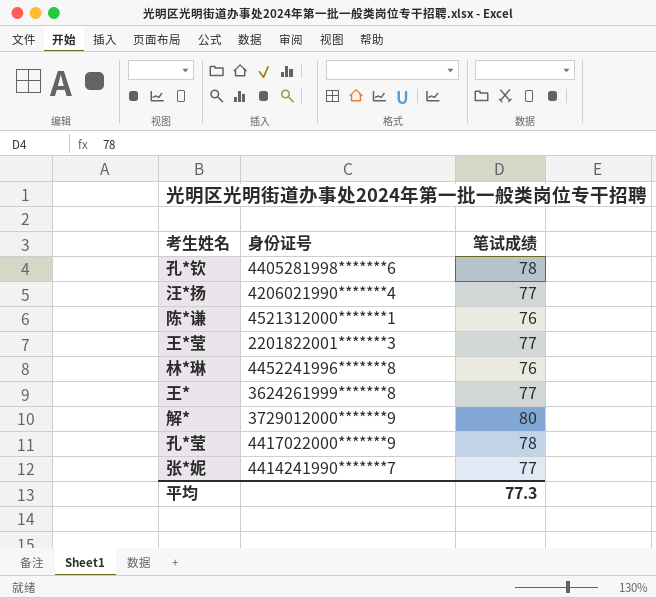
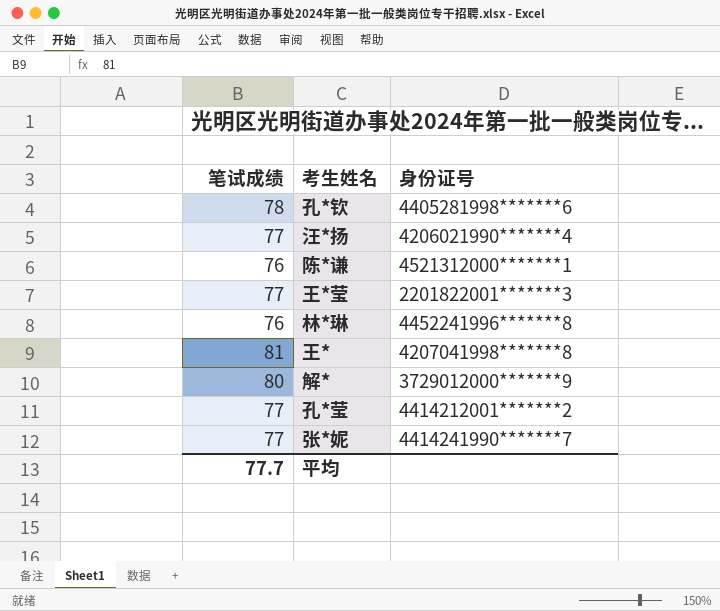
column 笔试成绩 | position: 3 -> 1
王* | 笔试成绩: 77 -> 81
王* | 身份证号: 3624261999*******8 -> 4207041998*******8
孔*莹 | 笔试成绩: 78 -> 77
孔*莹 | 身份证号: 4417022000*******9 -> 4414212001*******2
平均 | 笔试成绩: 77.3 -> 77.7

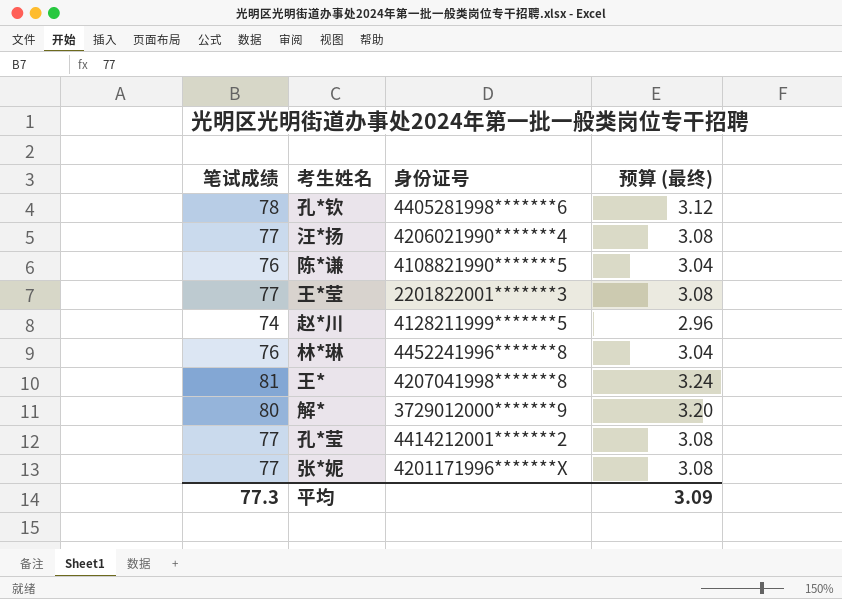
column 预算 (最终) | formula: none -> [笔试成绩] * 0.04
陈*谦 | 身份证号: 4521312000*******1 -> 4108821990*******5
row 赵*川: none -> 74 | 4128211999*******5 | 2.96
张*妮 | 身份证号: 4414241990*******7 -> 4201171996*******X
平均 | 笔试成绩: 77.7 -> 77.3

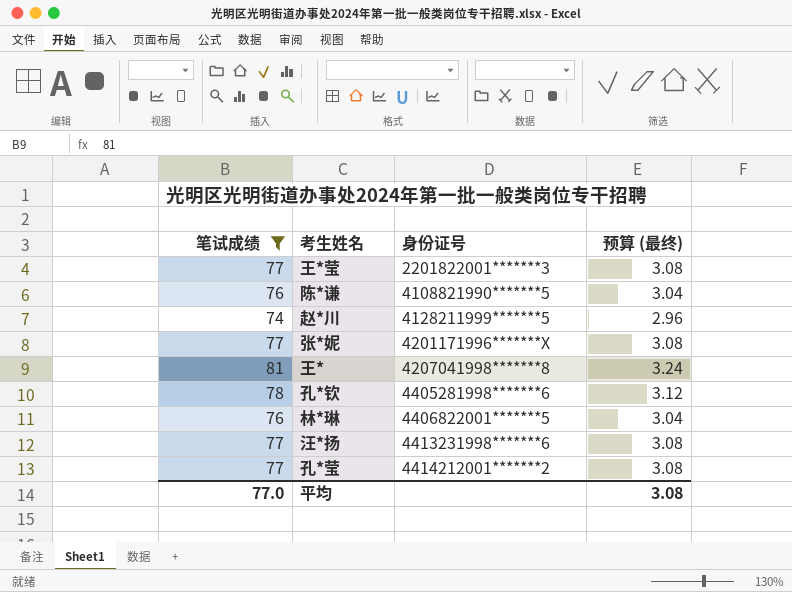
filter: none -> 笔试成绩 != 80
row order: none -> 身份证号 ascending
林*琳 | 身份证号: 4452241996*******8 -> 4406822001*******5
汪*扬 | 身份证号: 4206021990*******4 -> 4413231998*******6
平均 | 笔试成绩: 77.3 -> 77.0
平均 | 预算 (最终): 3.09 -> 3.08

